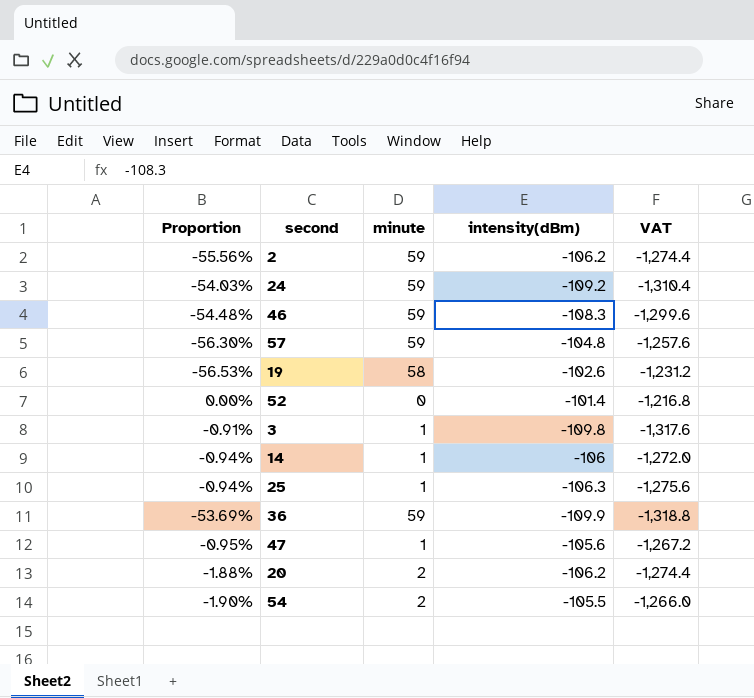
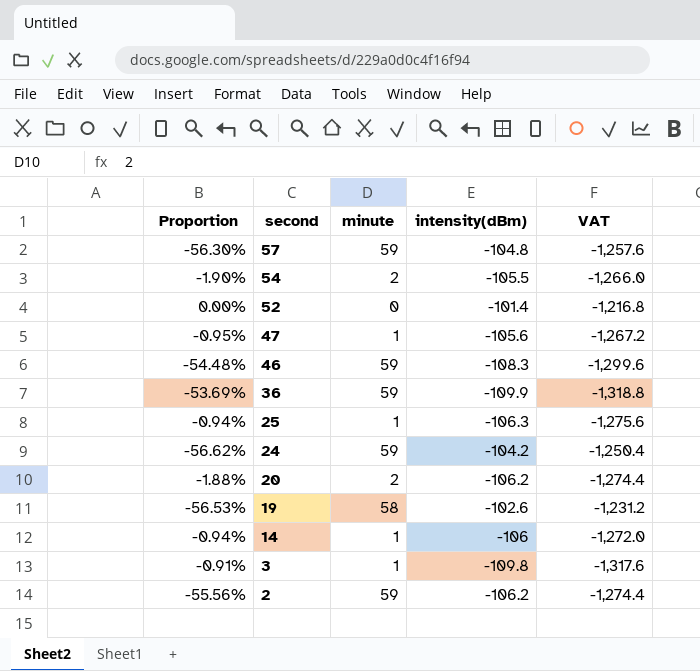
row order: none -> second descending
24 | Proportion: -54.03% -> -56.62%
24 | intensity(dBm): -109.2 -> -104.2
24 | VAT: -1,310.4 -> -1,250.4

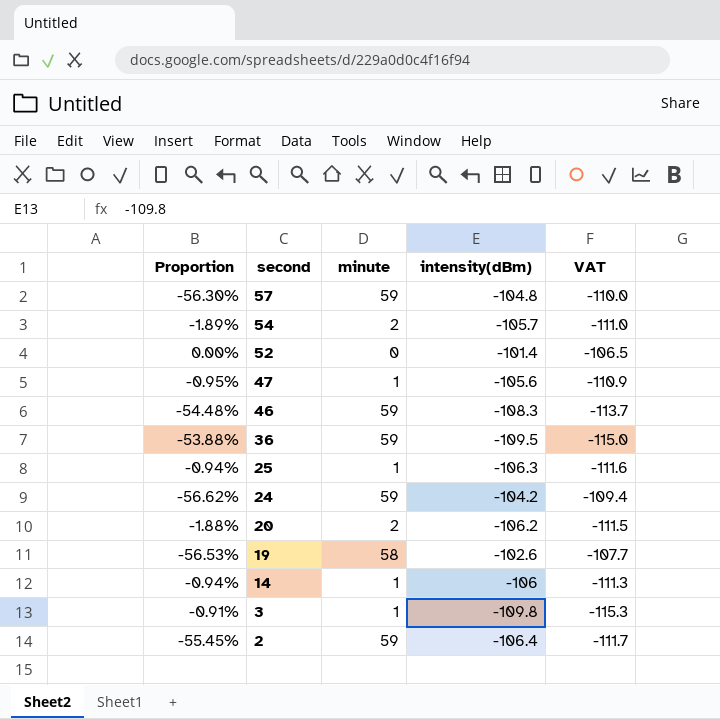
column VAT | formula: [intensity(dBm)] * 12 -> [intensity(dBm)] * 1.05
54 | Proportion: -1.90% -> -1.89%
54 | intensity(dBm): -105.5 -> -105.7
36 | Proportion: -53.69% -> -53.88%
36 | intensity(dBm): -109.9 -> -109.5
2 | Proportion: -55.56% -> -55.45%
2 | intensity(dBm): -106.2 -> -106.4

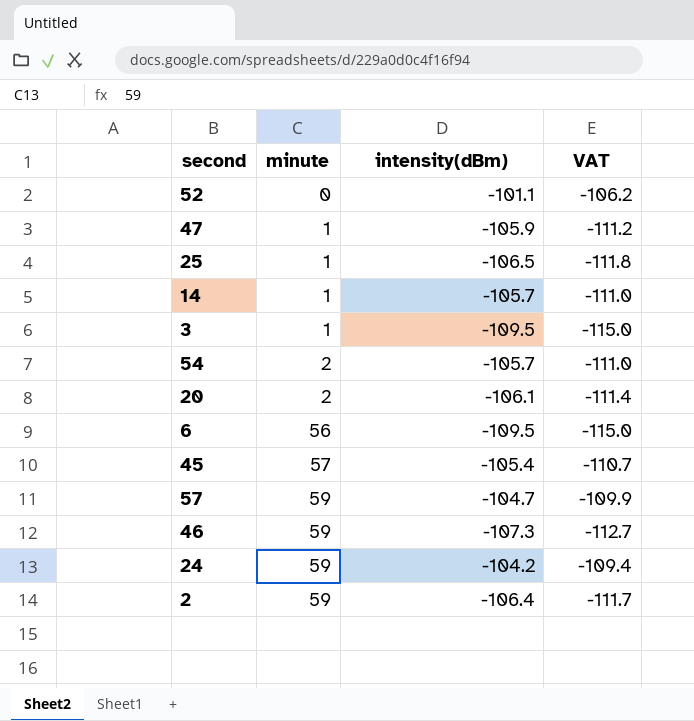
row order: second descending -> minute ascending
column Proportion | formula: [minute] / [intensity(dBm)] -> none
row 36: -53.88% | 59 | -109.5 | -115.0 -> none
row 19: -56.53% | 58 | -102.6 | -107.7 -> none
52 | intensity(dBm): -101.4 -> -101.1
52 | VAT: -106.5 -> -106.2
47 | intensity(dBm): -105.6 -> -105.9
47 | VAT: -110.9 -> -111.2
25 | intensity(dBm): -106.3 -> -106.5
25 | VAT: -111.6 -> -111.8
14 | intensity(dBm): -106 -> -105.7
14 | VAT: -111.3 -> -111.0
3 | intensity(dBm): -109.8 -> -109.5
3 | VAT: -115.3 -> -115.0
20 | intensity(dBm): -106.2 -> -106.1
20 | VAT: -111.5 -> -111.4
row 6: none -> 56 | -109.5 | -115.0
row 45: none -> 57 | -105.4 | -110.7
57 | intensity(dBm): -104.8 -> -104.7
57 | VAT: -110.0 -> -109.9
46 | intensity(dBm): -108.3 -> -107.3
46 | VAT: -113.7 -> -112.7

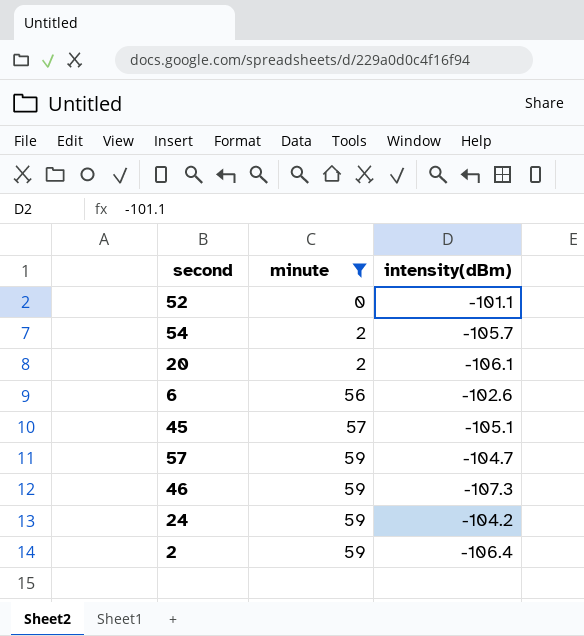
filter: none -> minute != 1
column VAT | formula: [intensity(dBm)] * 1.05 -> none
6 | intensity(dBm): -109.5 -> -102.6
45 | intensity(dBm): -105.4 -> -105.1

